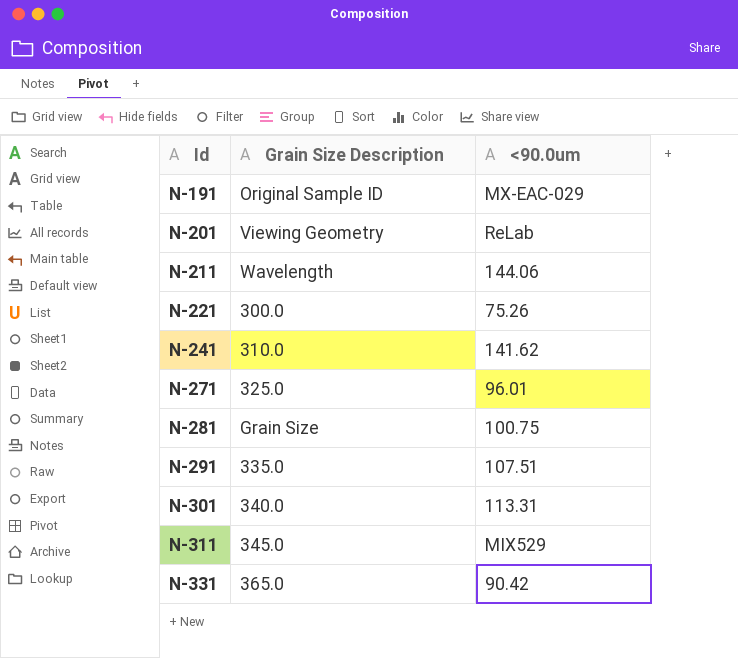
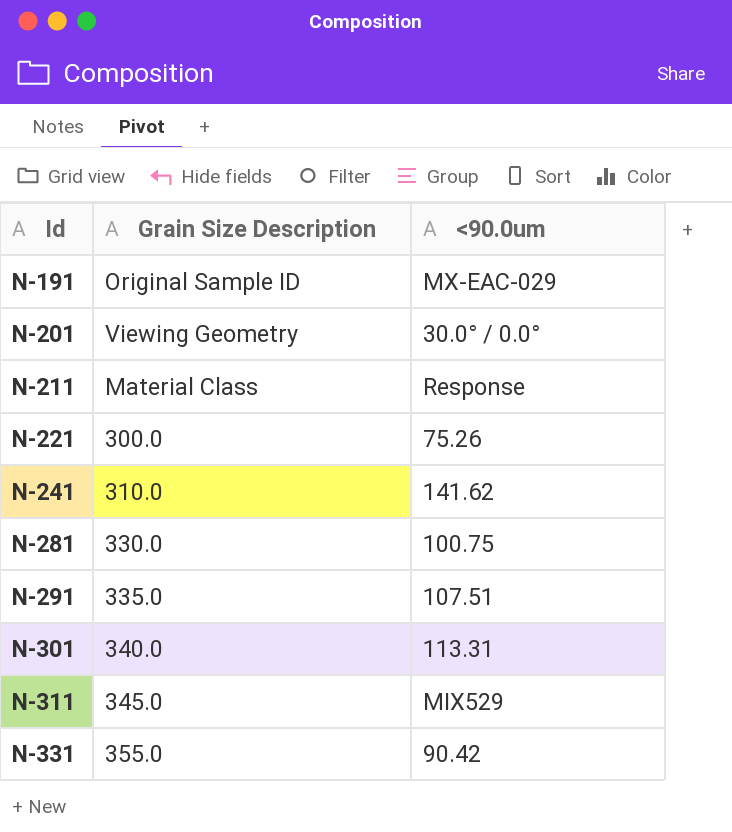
row N-271: 325.0 | 96.01 -> none
N-201 | <90.0um: ReLab -> 30.0° / 0.0°
N-211 | Grain Size Description: Wavelength -> Material Class
N-211 | <90.0um: 144.06 -> Response
N-281 | Grain Size Description: Grain Size -> 330.0
N-331 | Grain Size Description: 365.0 -> 355.0

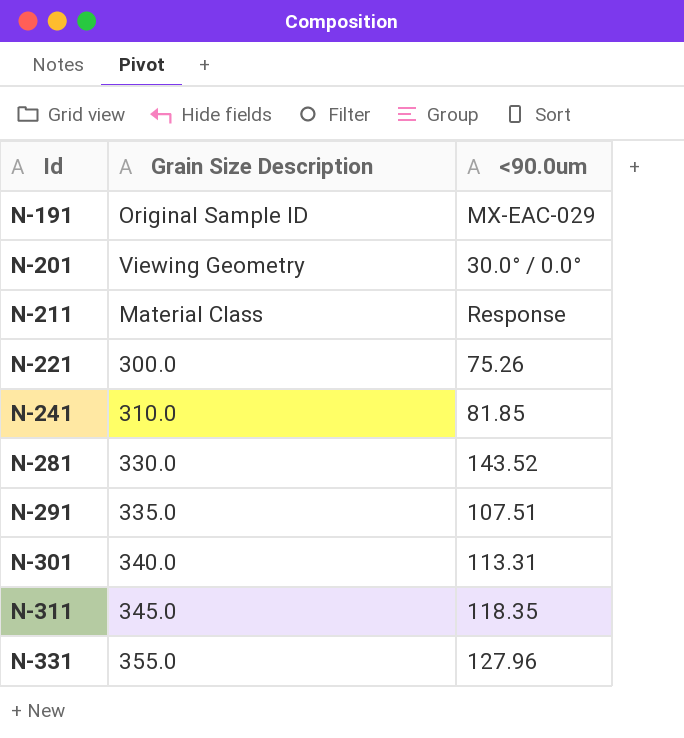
N-241 | <90.0um: 141.62 -> 81.85
N-281 | <90.0um: 100.75 -> 143.52
N-311 | <90.0um: MIX529 -> 118.35
N-331 | <90.0um: 90.42 -> 127.96

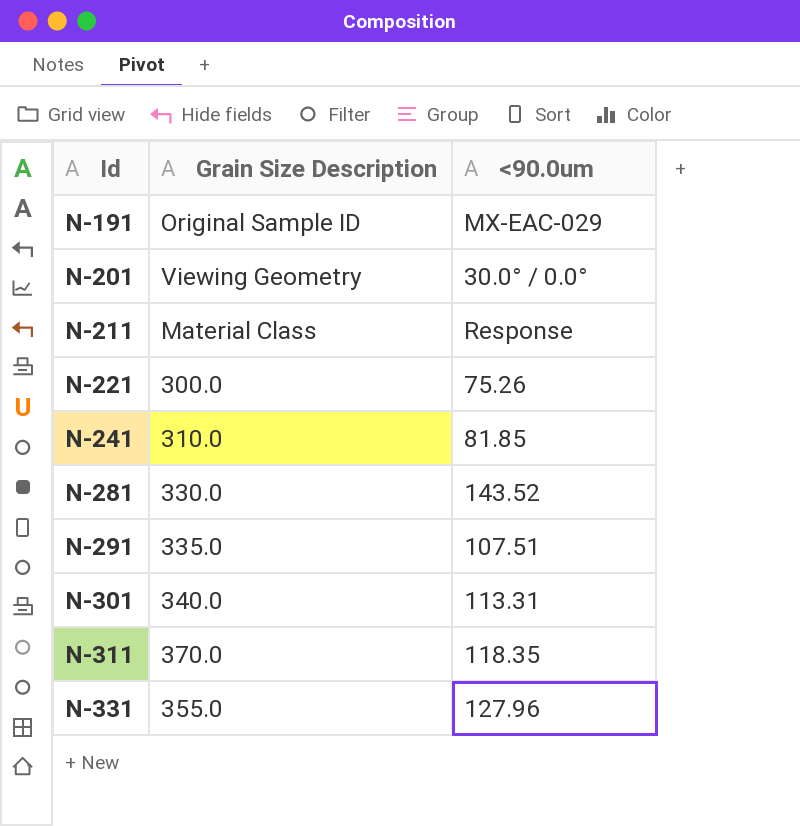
N-311 | Grain Size Description: 345.0 -> 370.0

